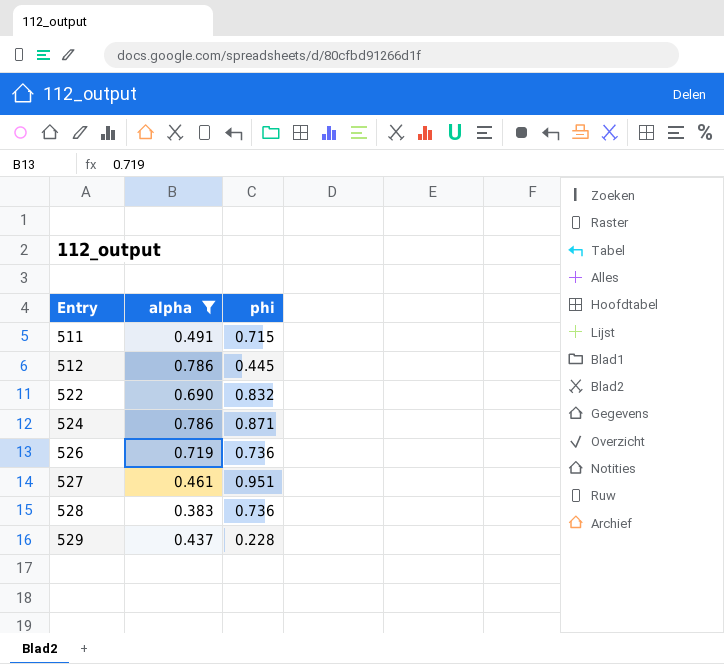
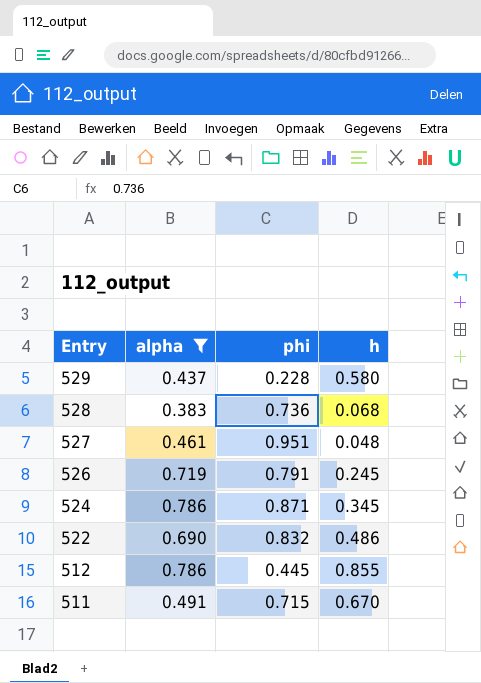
row order: Entry ascending -> Entry descending
column h | position: none -> 4
526 | phi: 0.736 -> 0.791

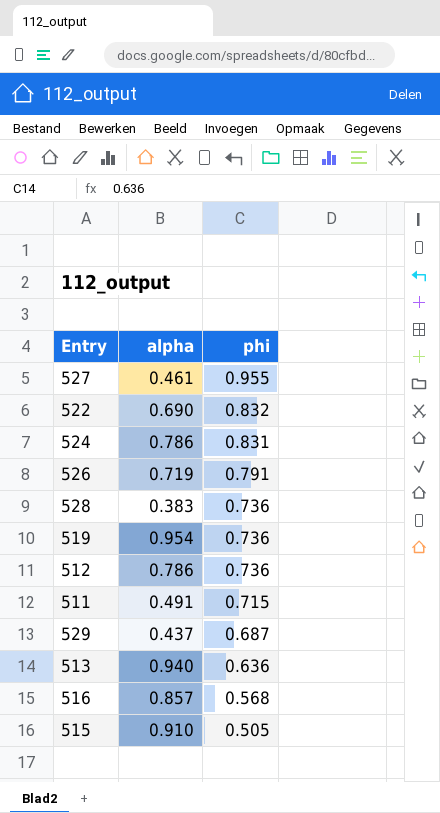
filter: alpha <= 0.786 -> none
row order: Entry descending -> phi descending
column h | position: 4 -> none
527 | phi: 0.951 -> 0.955
524 | phi: 0.871 -> 0.831
512 | phi: 0.445 -> 0.736
529 | phi: 0.228 -> 0.687

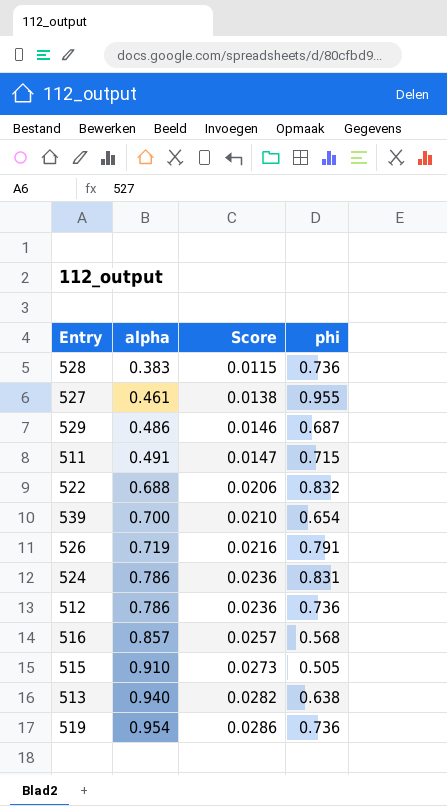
row order: phi descending -> alpha ascending
column Score | formula: none -> [alpha] * 0.03
529 | alpha: 0.437 -> 0.486
522 | alpha: 0.690 -> 0.688
row 539: none -> 0.700 | 0.0210 | 0.654
513 | phi: 0.636 -> 0.638

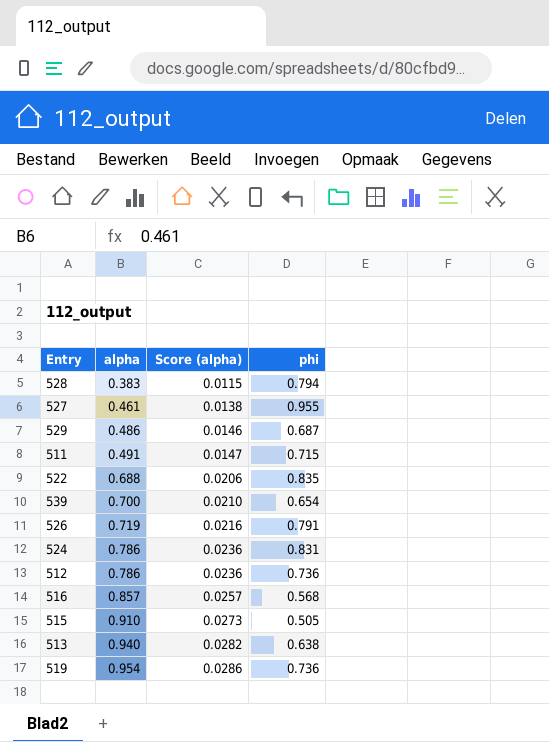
column name: Score -> Score (alpha)
528 | phi: 0.736 -> 0.794
522 | phi: 0.832 -> 0.835

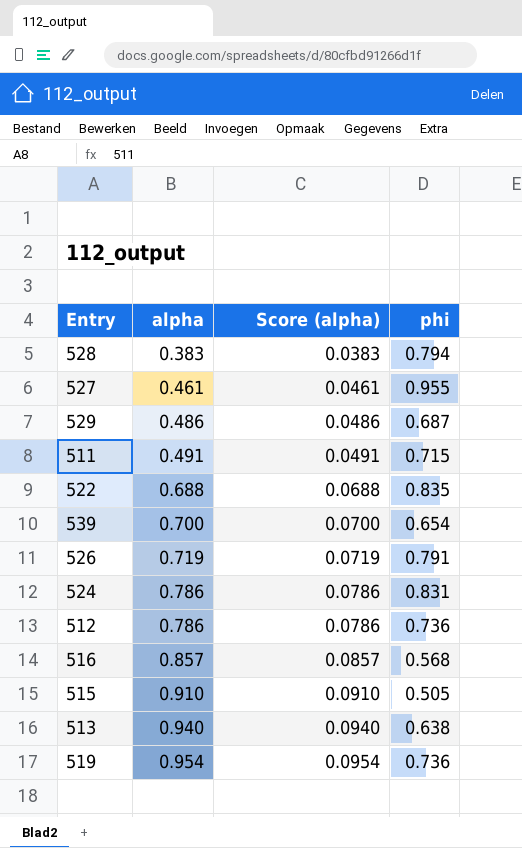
column Score (alpha) | formula: [alpha] * 0.03 -> [alpha] * 0.1

